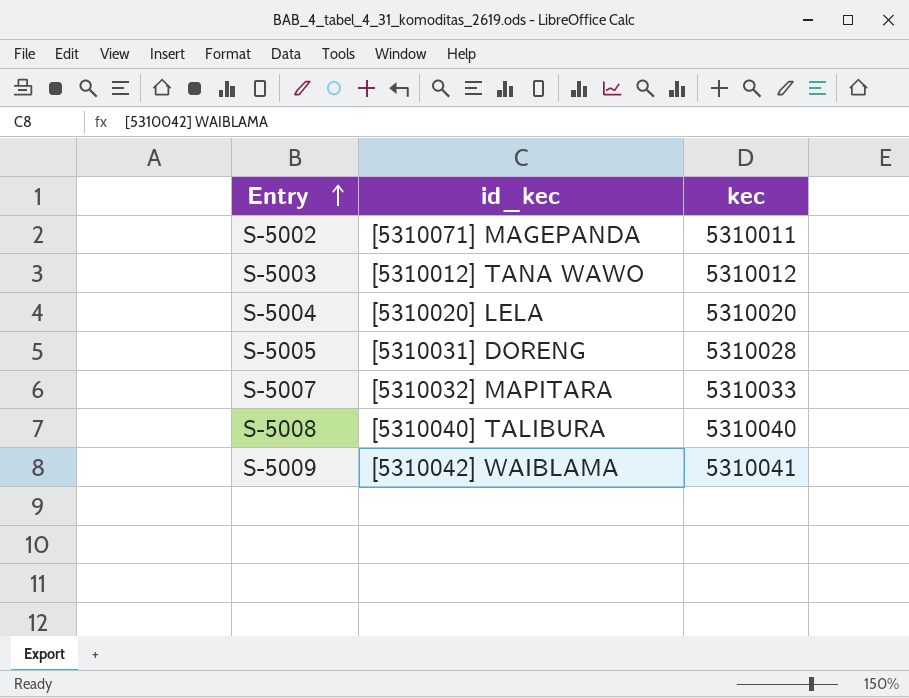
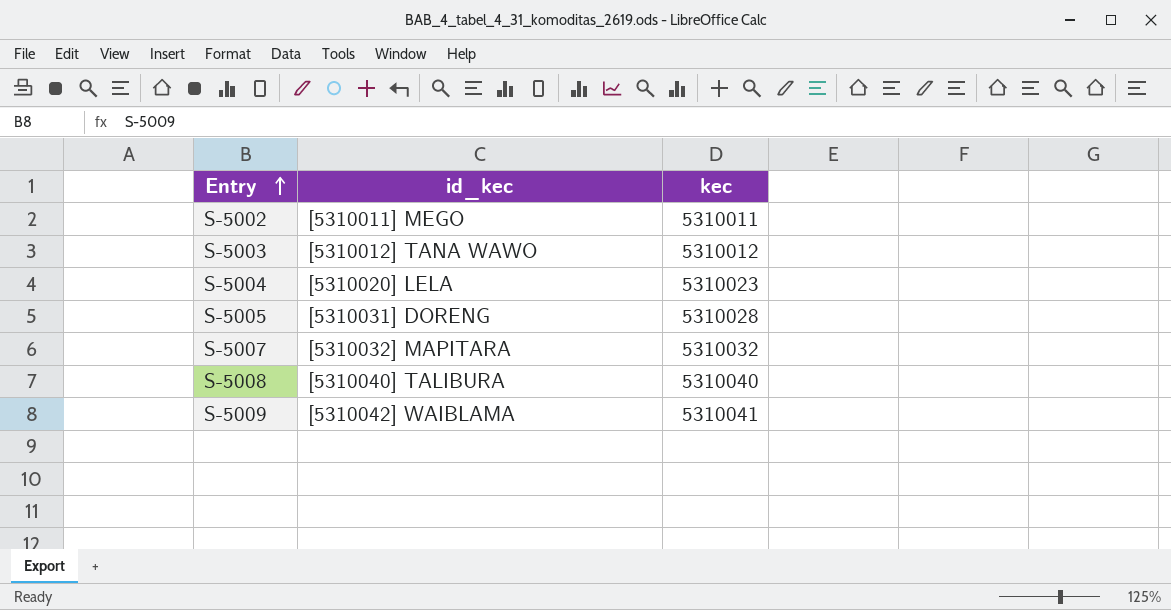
S-5002 | id_kec: [5310071] MAGEPANDA -> [5310011] MEGO
S-5004 | kec: 5310020 -> 5310023
S-5007 | kec: 5310033 -> 5310032

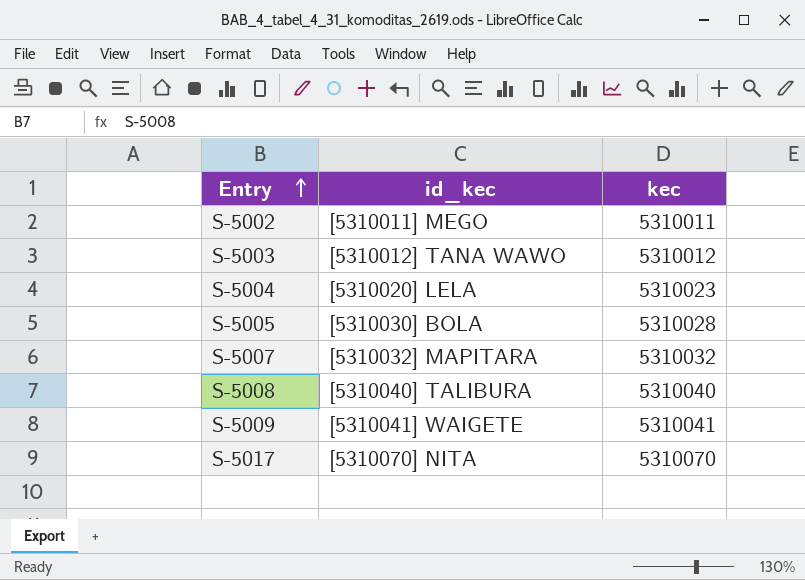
S-5005 | id_kec: [5310031] DORENG -> [5310030] BOLA
S-5009 | id_kec: [5310042] WAIBLAMA -> [5310041] WAIGETE
row S-5017: none -> [5310070] NITA | 5310070

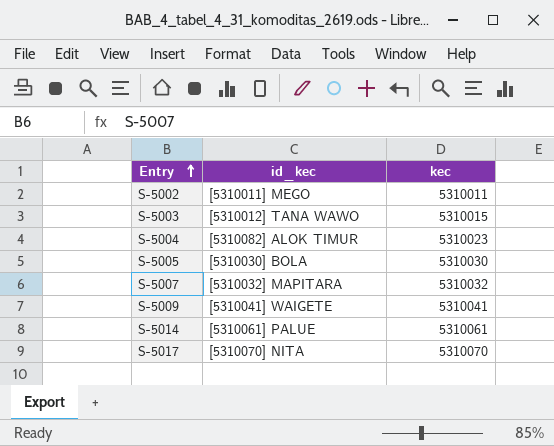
row S-5008: [5310040] TALIBURA | 5310040 -> none
S-5003 | kec: 5310012 -> 5310015
S-5004 | id_kec: [5310020] LELA -> [5310082] ALOK TIMUR
S-5005 | kec: 5310028 -> 5310030
row S-5014: none -> [5310061] PALUE | 5310061

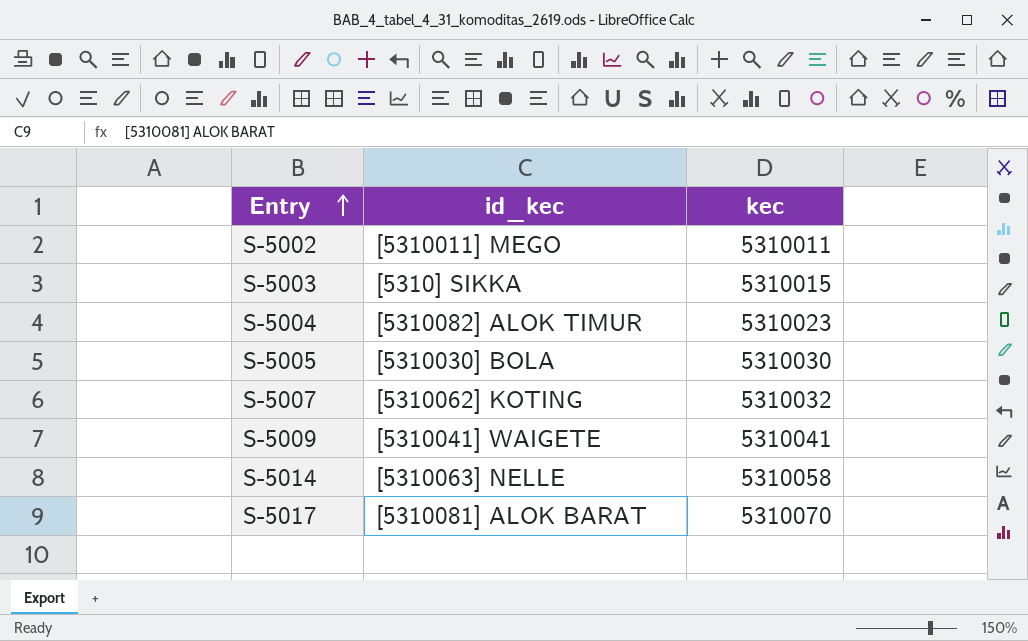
S-5003 | id_kec: [5310012] TANA WAWO -> [5310] SIKKA
S-5007 | id_kec: [5310032] MAPITARA -> [5310062] KOTING
S-5014 | id_kec: [5310061] PALUE -> [5310063] NELLE
S-5014 | kec: 5310061 -> 5310058
S-5017 | id_kec: [5310070] NITA -> [5310081] ALOK BARAT

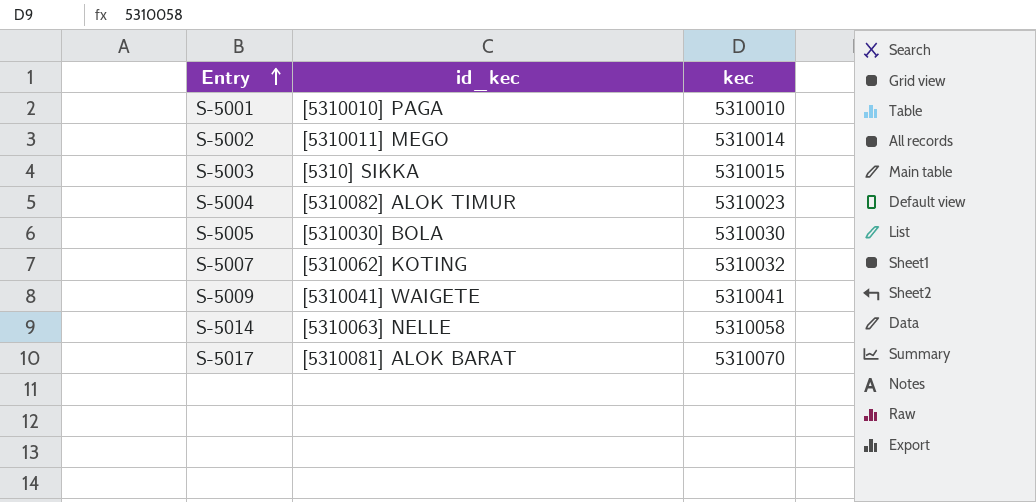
row S-5001: none -> [5310010] PAGA | 5310010
S-5002 | kec: 5310011 -> 5310014

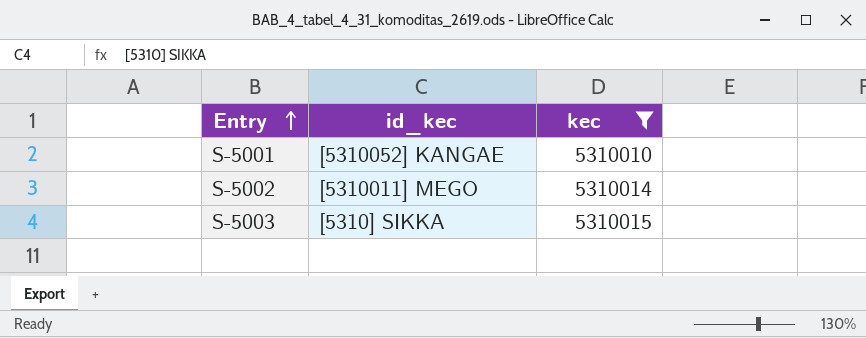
filter: none -> kec <= 5310015
S-5001 | id_kec: [5310010] PAGA -> [5310052] KANGAE

